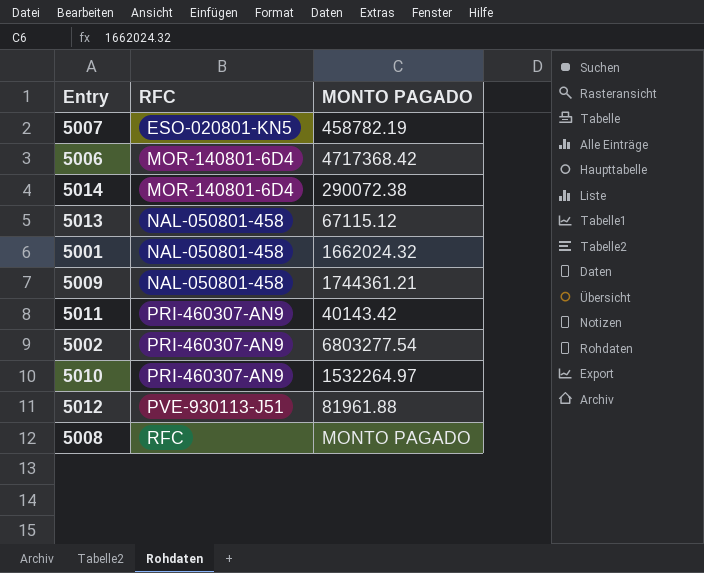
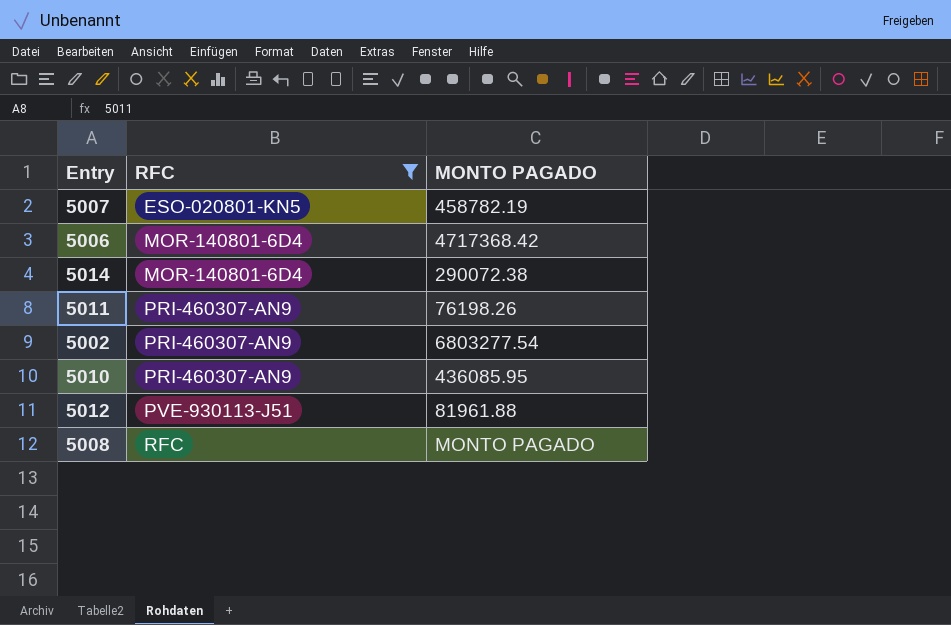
filter: none -> RFC != NAL-050801-458
5011 | MONTO PAGADO: 40143.42 -> 76198.26
5010 | MONTO PAGADO: 1532264.97 -> 436085.95

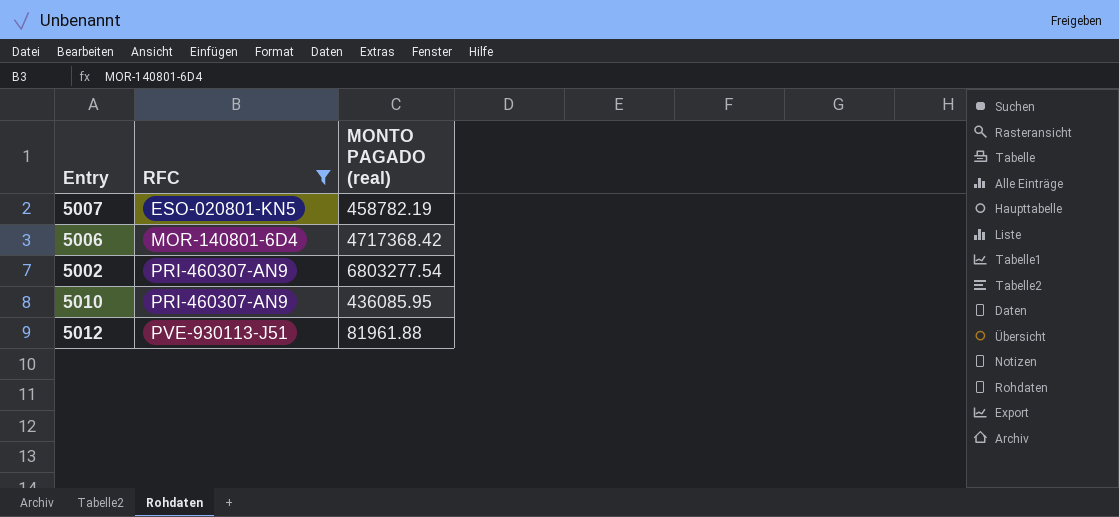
column name: MONTO PAGADO -> MONTO PAGADO (real)
row 5014: MOR-140801-6D4 | 290072.38 -> none
row 5011: PRI-460307-AN9 | 76198.26 -> none
row 5008: RFC | MONTO PAGADO -> none

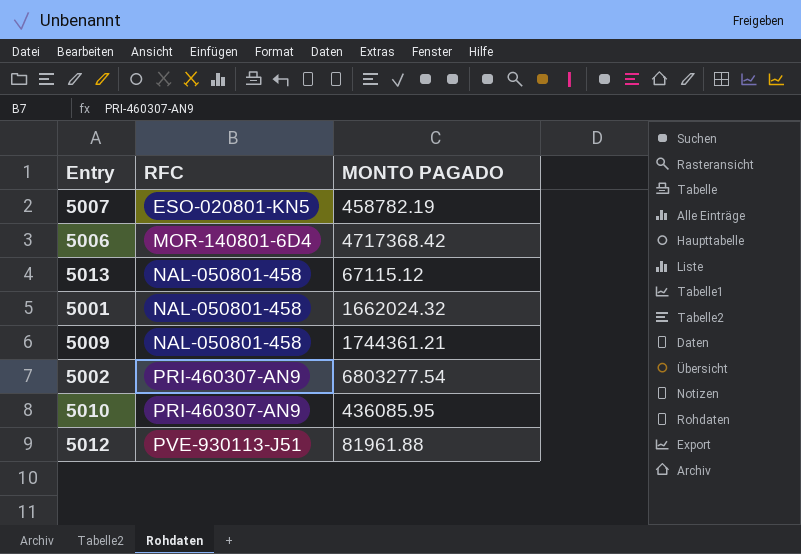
filter: RFC != NAL-050801-458 -> none
column name: MONTO PAGADO (real) -> MONTO PAGADO

